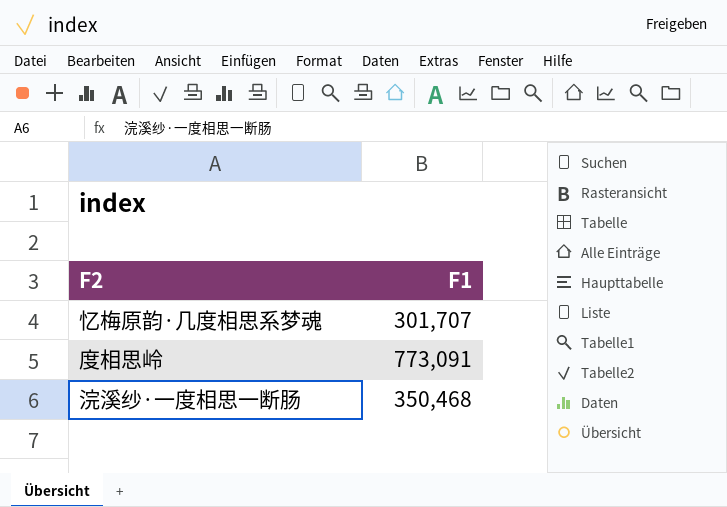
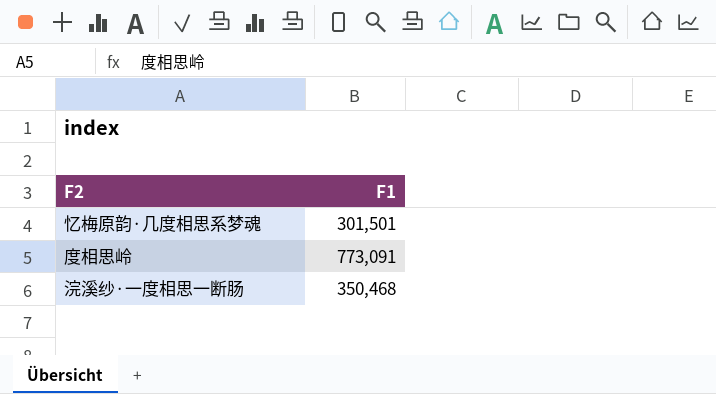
忆梅原韵·几度相思系梦魂 | F1: 301,707 -> 301,501

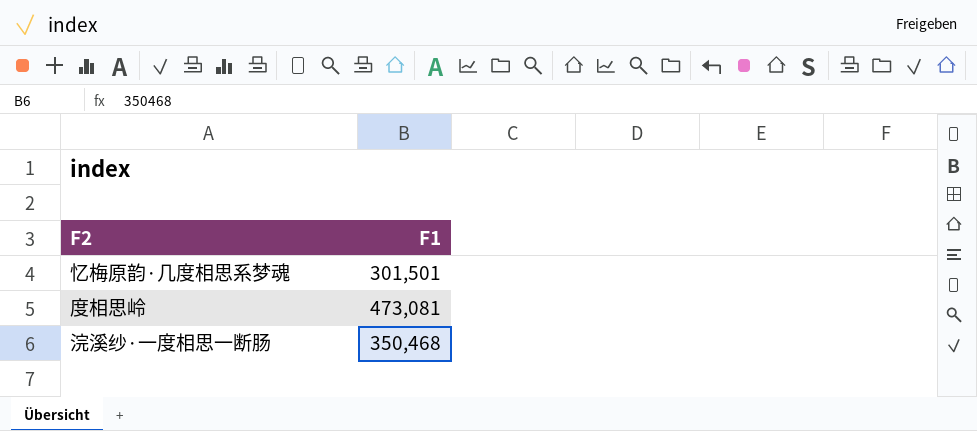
度相思岭 | F1: 773,091 -> 473,081

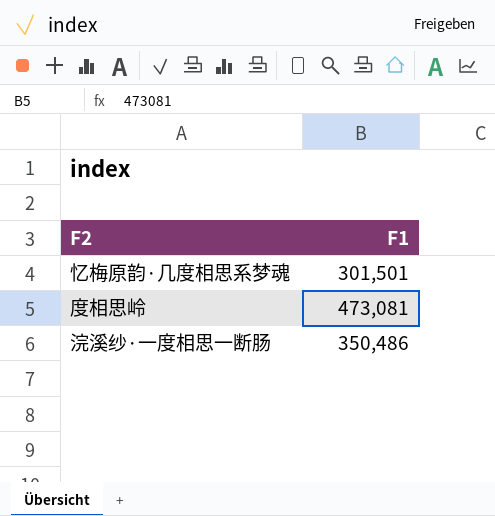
浣溪纱·一度相思一断肠 | F1: 350,468 -> 350,486

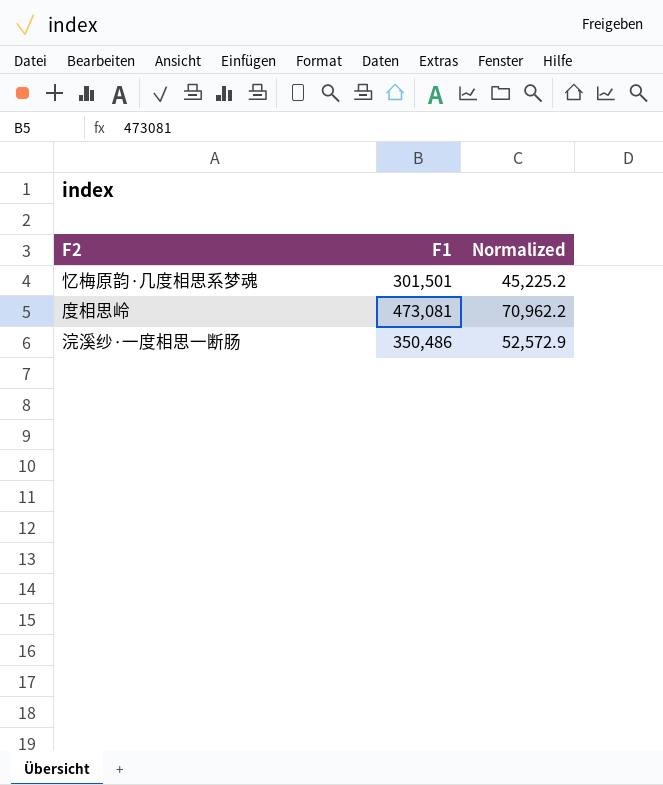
column Normalized | formula: none -> [F1] * 0.15

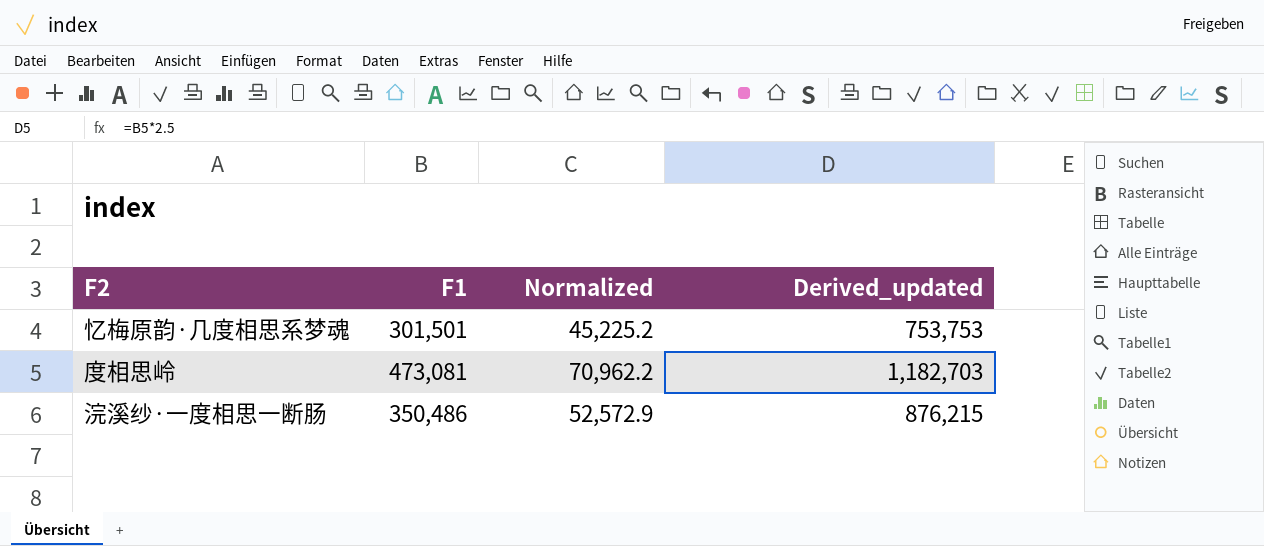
column Derived_updated | formula: none -> [F1] * 2.5

